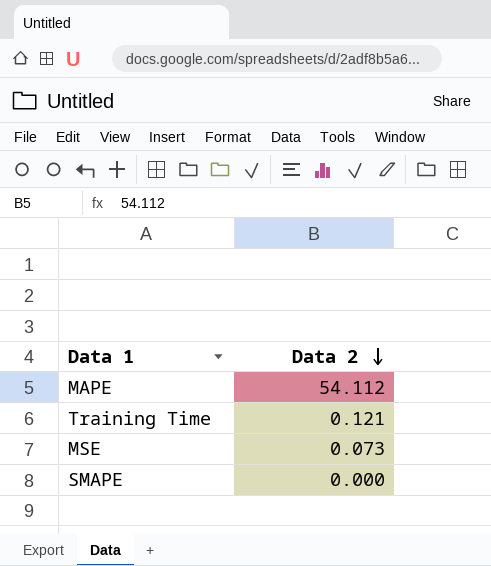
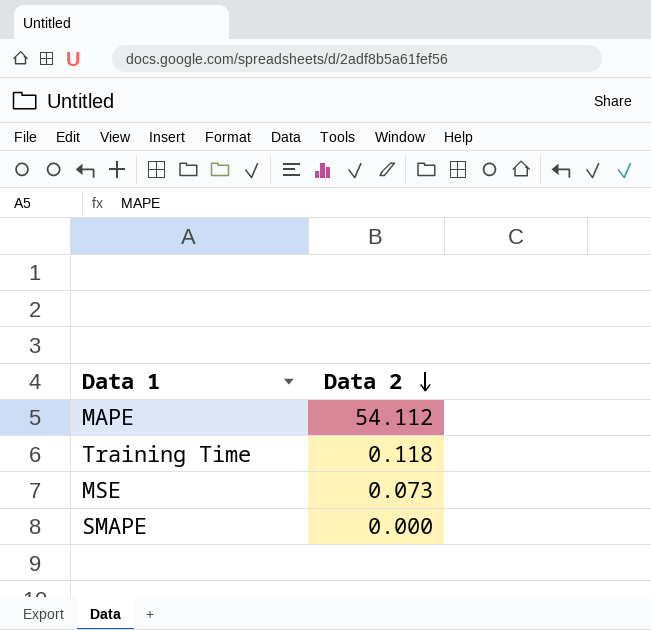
Training Time | Data 2: 0.121 -> 0.118

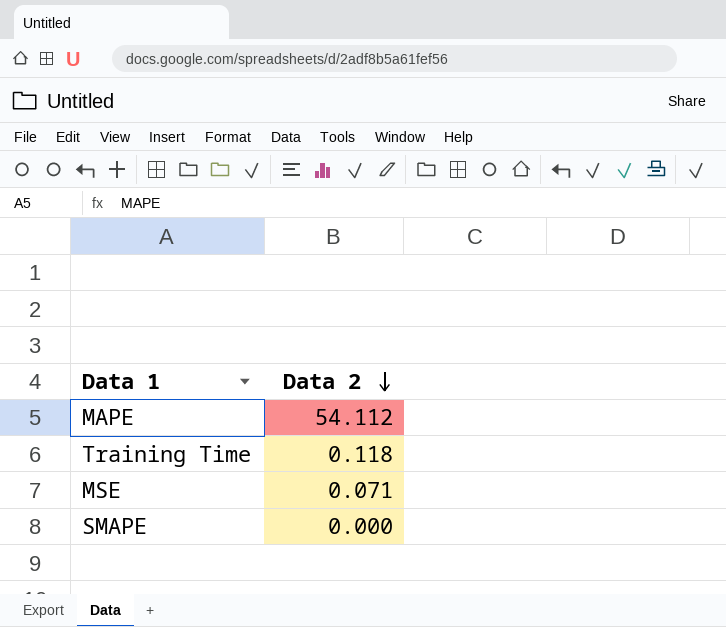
MSE | Data 2: 0.073 -> 0.071

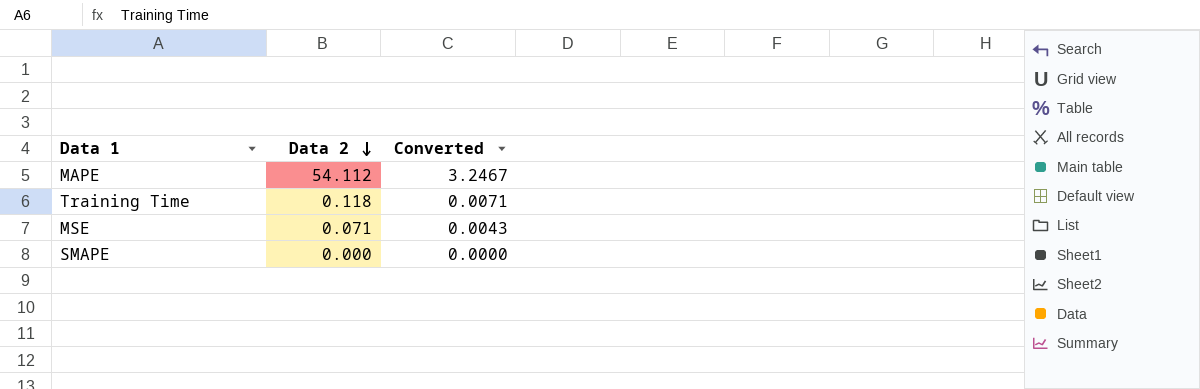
column Converted | formula: none -> [Data 2] * 0.06

